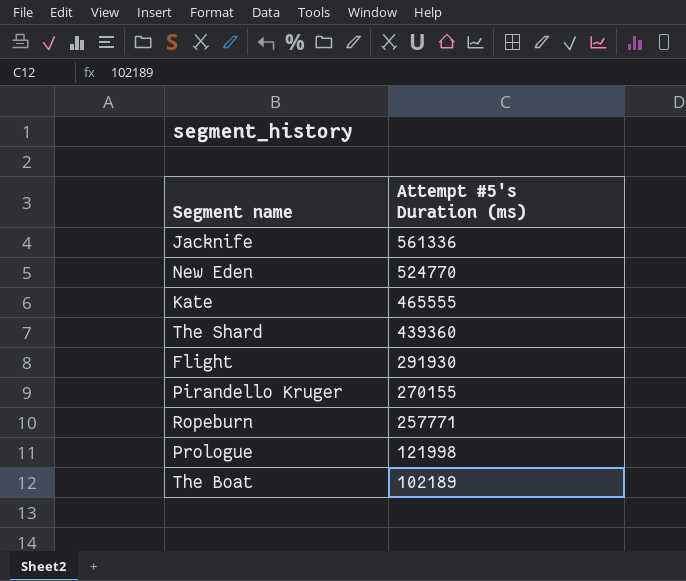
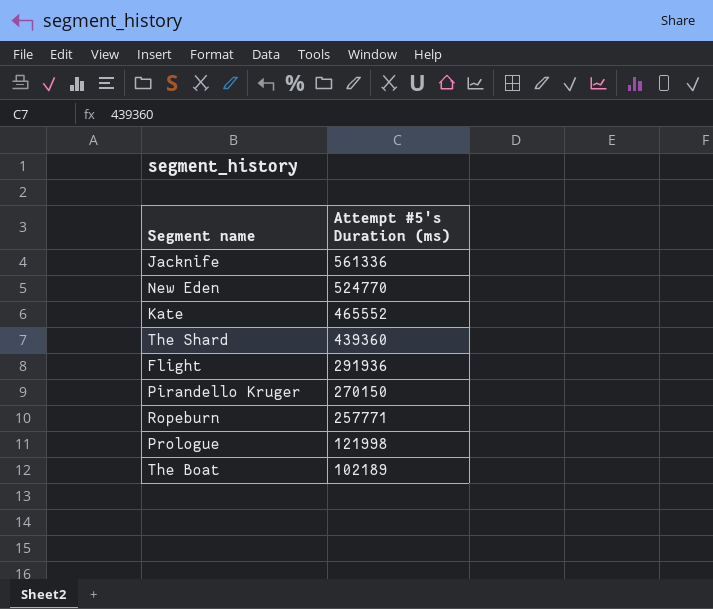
Kate | Attempt #5's Duration (ms): 465555 -> 465552
Flight | Attempt #5's Duration (ms): 291930 -> 291936
Pirandello Kruger | Attempt #5's Duration (ms): 270155 -> 270150

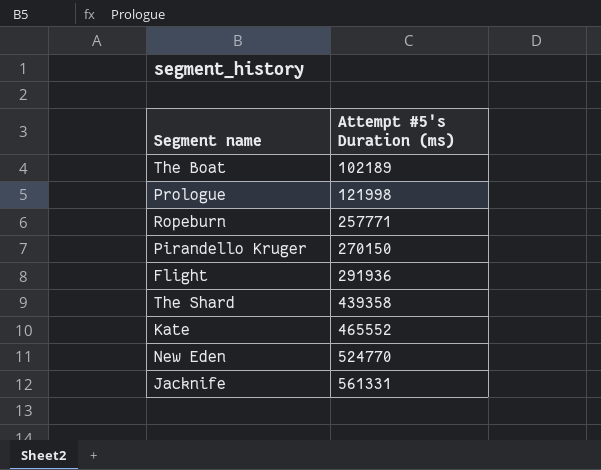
row order: Attempt #5's Duration (ms) descending -> Attempt #5's Duration (ms) ascending
The Shard | Attempt #5's Duration (ms): 439360 -> 439358
Jacknife | Attempt #5's Duration (ms): 561336 -> 561331

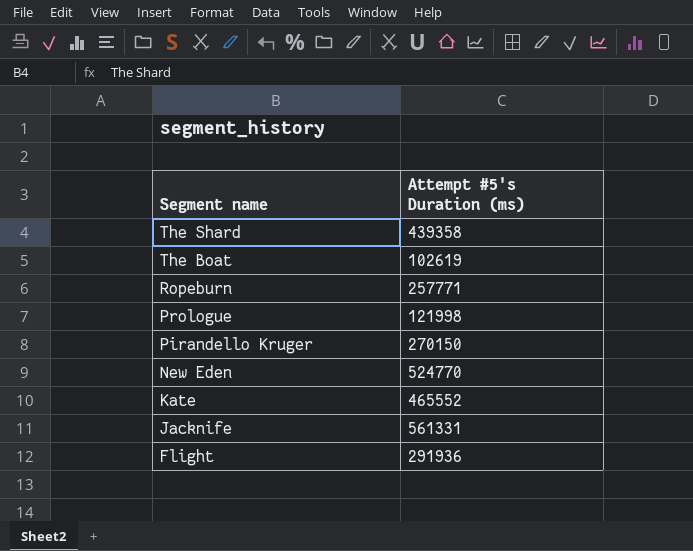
row order: Attempt #5's Duration (ms) ascending -> Segment name descending
The Boat | Attempt #5's Duration (ms): 102189 -> 102619

